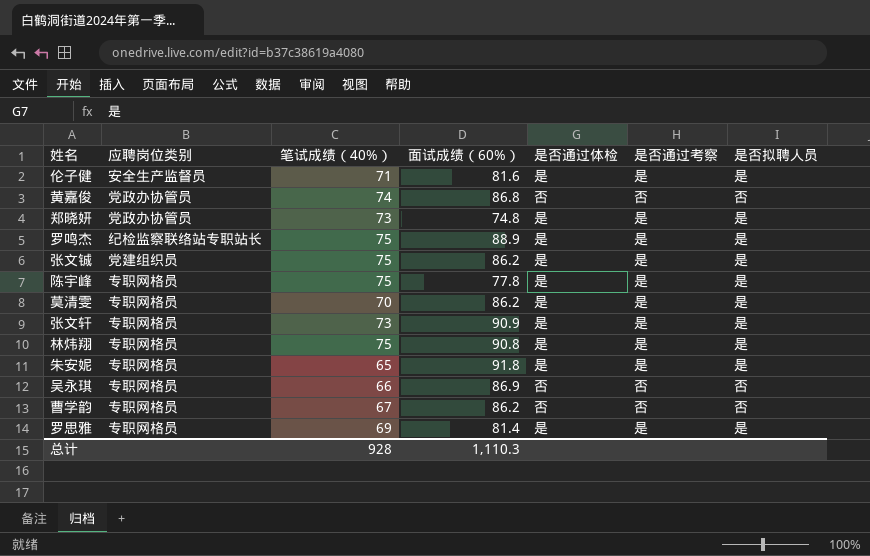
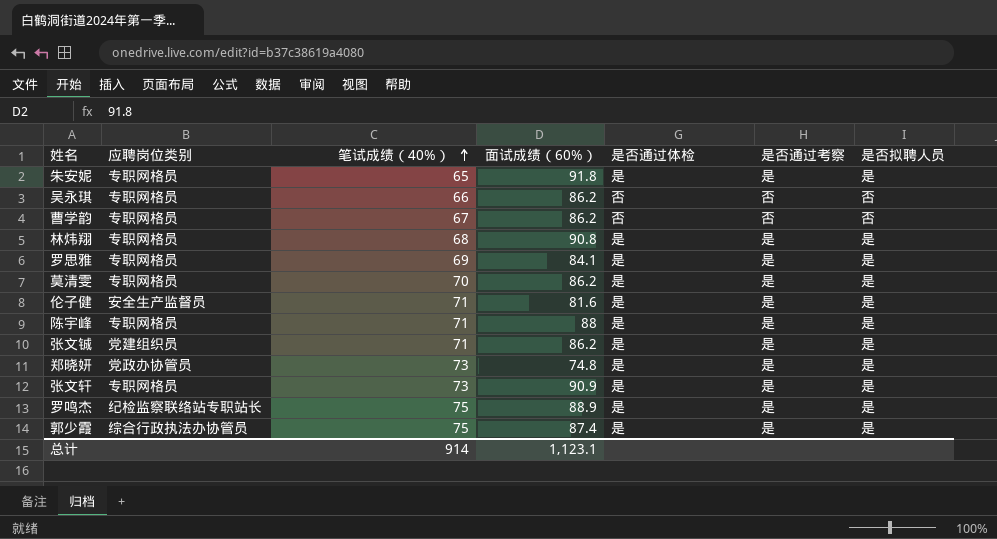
row order: none -> 笔试成绩（40%） ascending
row 黄嘉俊: 党政办协管员 | 74 | 86.8 | 否 | 否 | 否 -> none
吴永琪 | 面试成绩（60%）: 86.9 -> 86.2
林炜翔 | 笔试成绩（40%）: 75 -> 68
罗思雅 | 面试成绩（60%）: 81.4 -> 84.1
陈宇峰 | 笔试成绩（40%）: 75 -> 71
陈宇峰 | 面试成绩（60%）: 77.8 -> 88
张文铖 | 笔试成绩（40%）: 75 -> 71
row 郭少霞: none -> 综合行政执法办协管员 | 75 | 87.4 | 是 | 是 | 是
总计 | 笔试成绩（40%）: 928 -> 914
总计 | 面试成绩（60%）: 1,110.3 -> 1,123.1

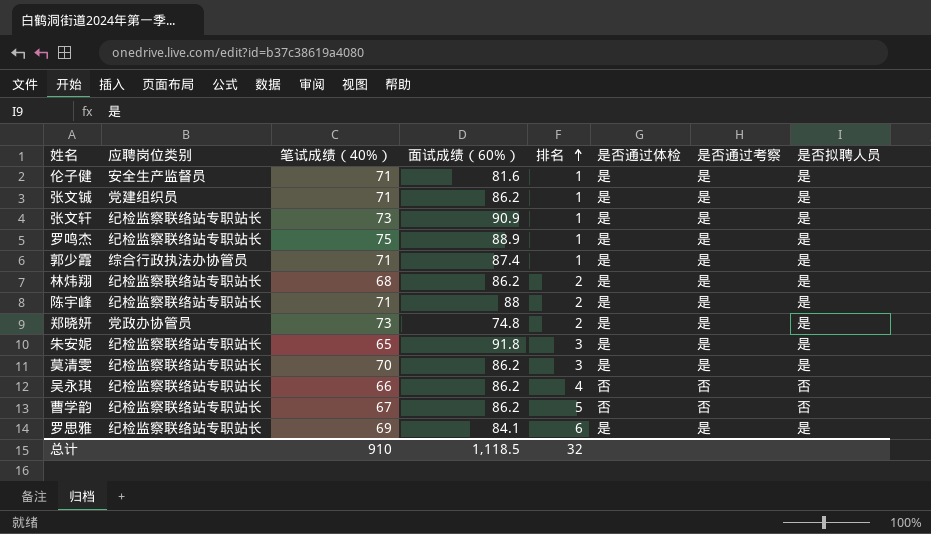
row order: 笔试成绩（40%） ascending -> 排名 ascending
column 排名 | position: none -> 5
张文轩 | 应聘岗位类别: 专职网格员 -> 纪检监察联络站专职站长
郭少霞 | 笔试成绩（40%）: 75 -> 71
林炜翔 | 应聘岗位类别: 专职网格员 -> 纪检监察联络站专职站长
林炜翔 | 面试成绩（60%）: 90.8 -> 86.2
陈宇峰 | 应聘岗位类别: 专职网格员 -> 纪检监察联络站专职站长
朱安妮 | 应聘岗位类别: 专职网格员 -> 纪检监察联络站专职站长
莫清雯 | 应聘岗位类别: 专职网格员 -> 纪检监察联络站专职站长
吴永琪 | 应聘岗位类别: 专职网格员 -> 纪检监察联络站专职站长
曹学韵 | 应聘岗位类别: 专职网格员 -> 纪检监察联络站专职站长
罗思雅 | 应聘岗位类别: 专职网格员 -> 纪检监察联络站专职站长
总计 | 笔试成绩（40%）: 914 -> 910
总计 | 面试成绩（60%）: 1,123.1 -> 1,118.5

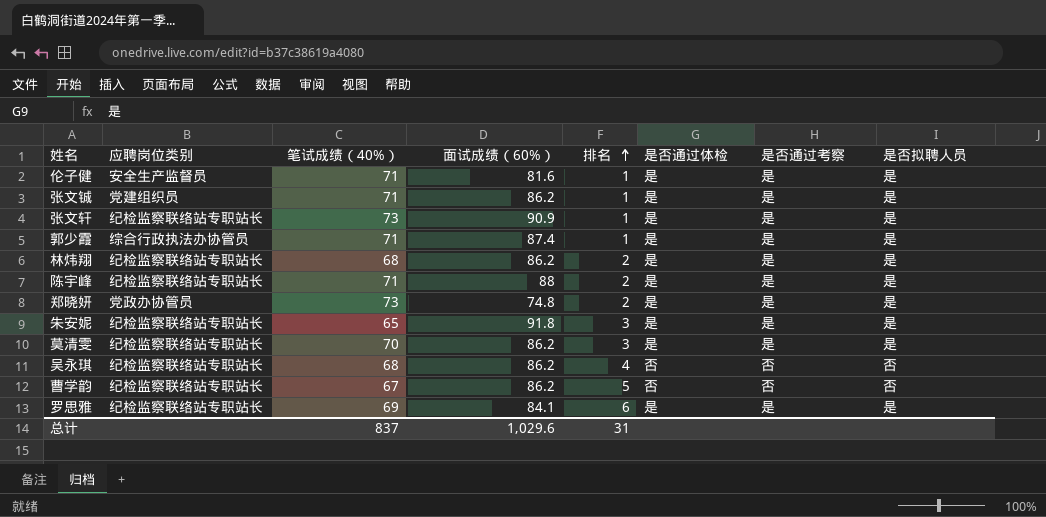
row 罗鸣杰: 纪检监察联络站专职站长 | 75 | 88.9 | 1 | 是 | 是 | 是 -> none
吴永琪 | 笔试成绩（40%）: 66 -> 68
总计 | 笔试成绩（40%）: 910 -> 837
总计 | 面试成绩（60%）: 1,118.5 -> 1,029.6
总计 | 排名: 32 -> 31

